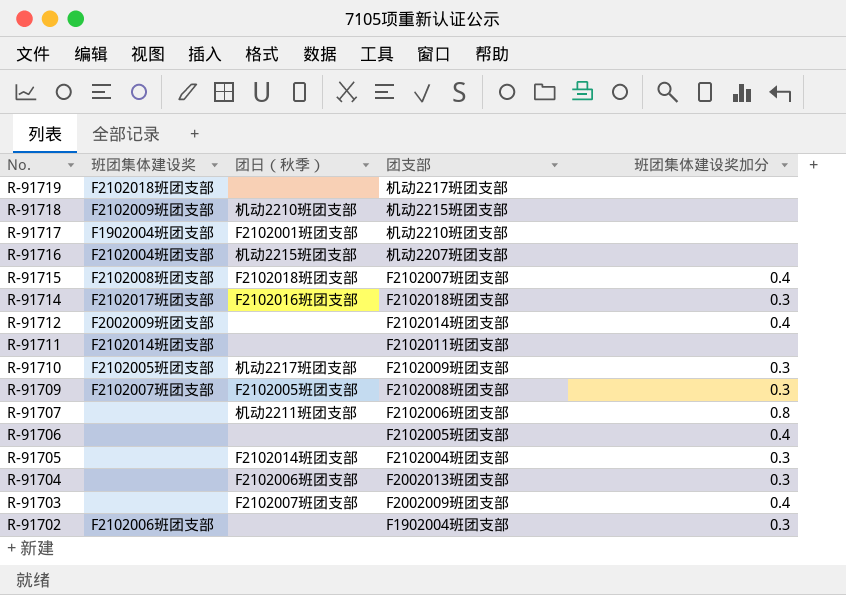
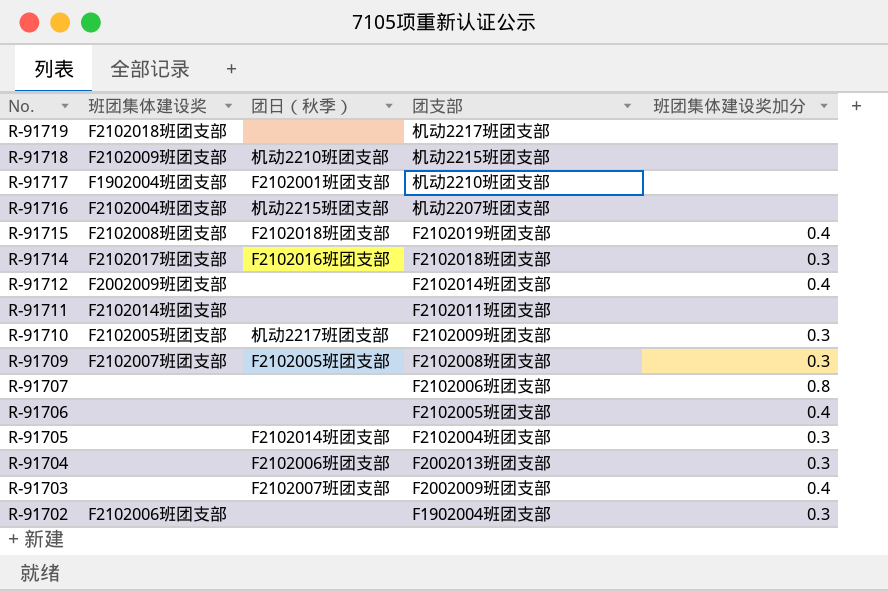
R-91715 | 团支部: F2102007班团支部 -> F2102019班团支部
R-91707 | 团日（秋季）: 机动2211班团支部 -> none

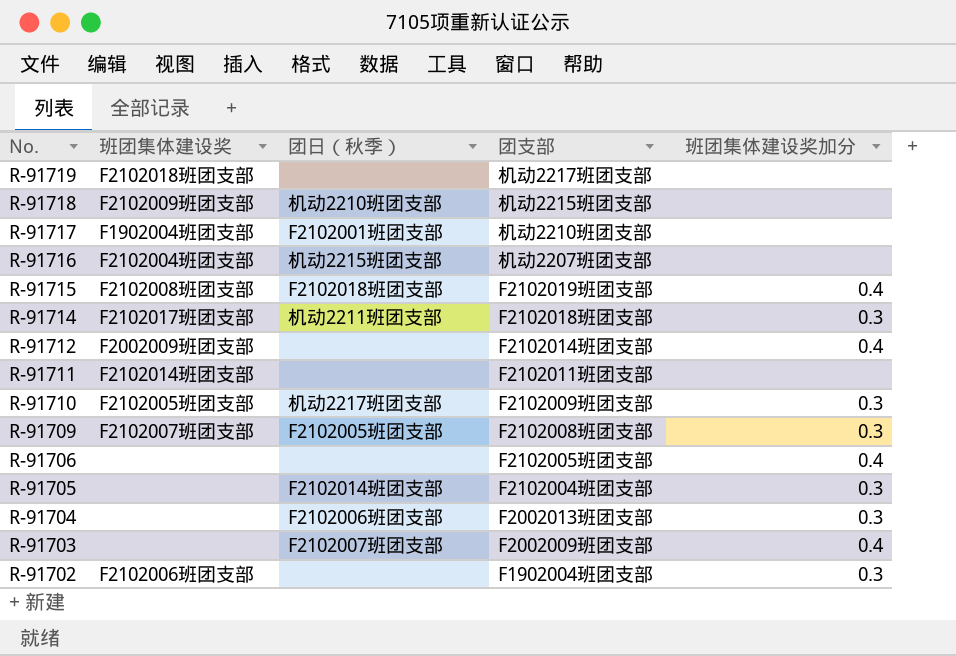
row R-91707: none | none | F2102006班团支部 | 0.8 -> none
R-91714 | 团日（秋季）: F2102016班团支部 -> 机动2211班团支部

